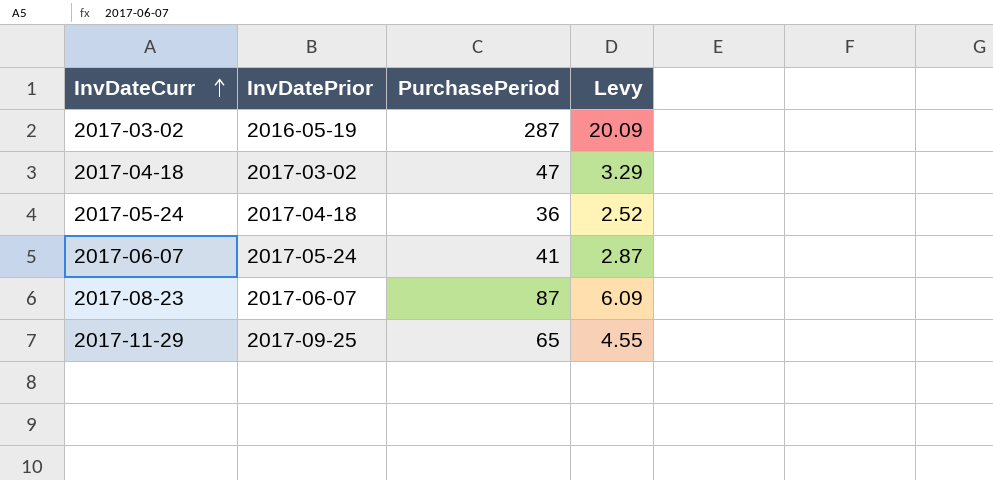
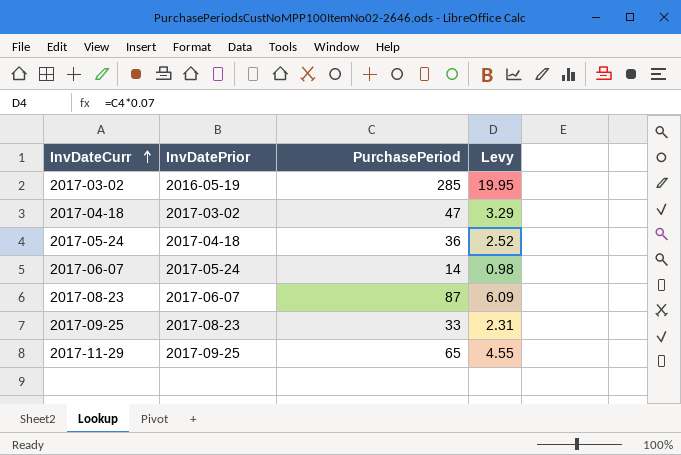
2017-03-02 | PurchasePeriod: 287 -> 285
2017-03-02 | Levy: 20.09 -> 19.95
2017-06-07 | PurchasePeriod: 41 -> 14
2017-06-07 | Levy: 2.87 -> 0.98
row 2017-09-25: none -> 2017-08-23 | 33 | 2.31

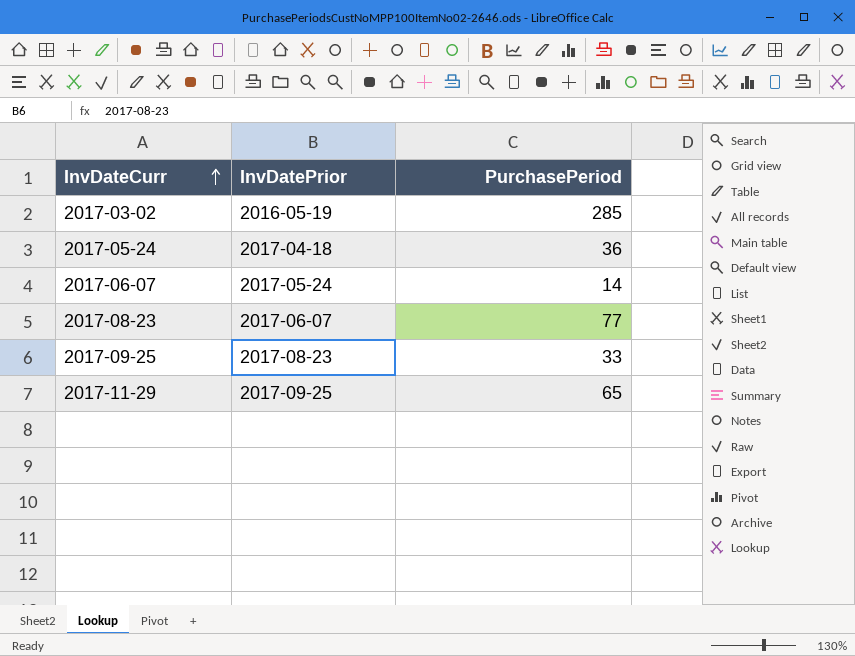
column Levy | formula: [PurchasePeriod] * 0.07 -> none
row 2017-04-18: 2017-03-02 | 47 | 3.29 -> none
2017-08-23 | PurchasePeriod: 87 -> 77

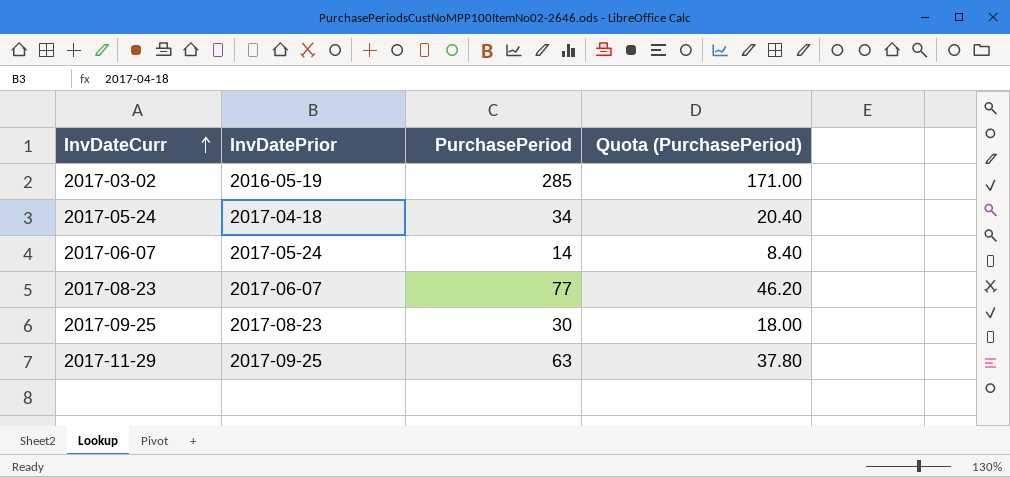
column Quota (PurchasePeriod) | formula: none -> [PurchasePeriod] * 0.6
2017-05-24 | PurchasePeriod: 36 -> 34
2017-09-25 | PurchasePeriod: 33 -> 30
2017-11-29 | PurchasePeriod: 65 -> 63

